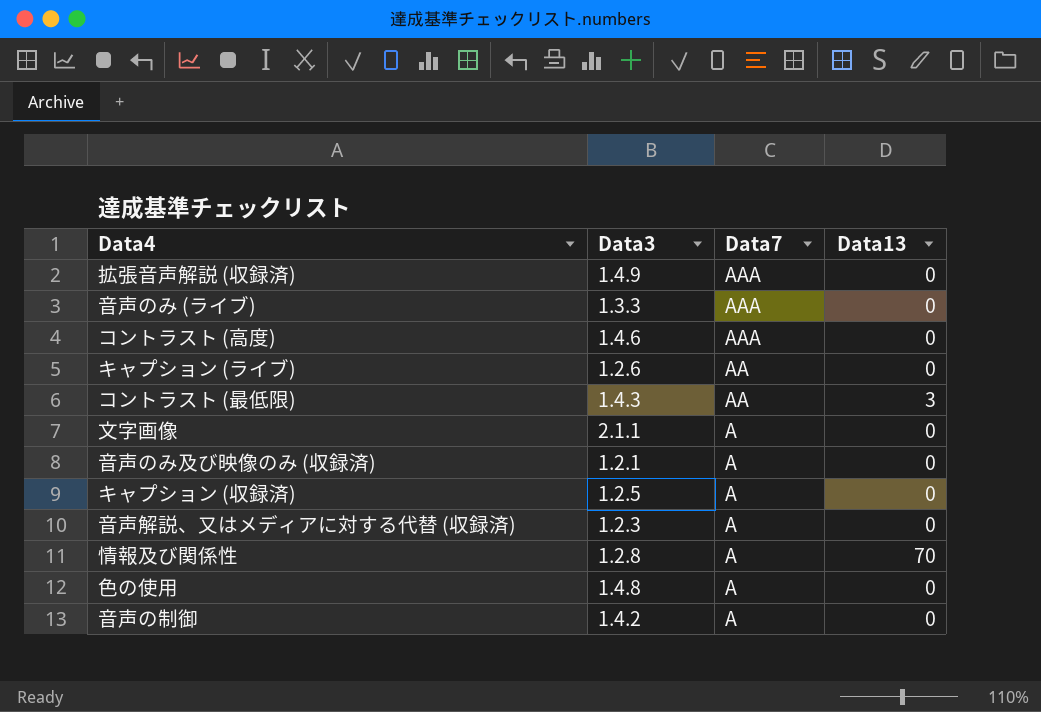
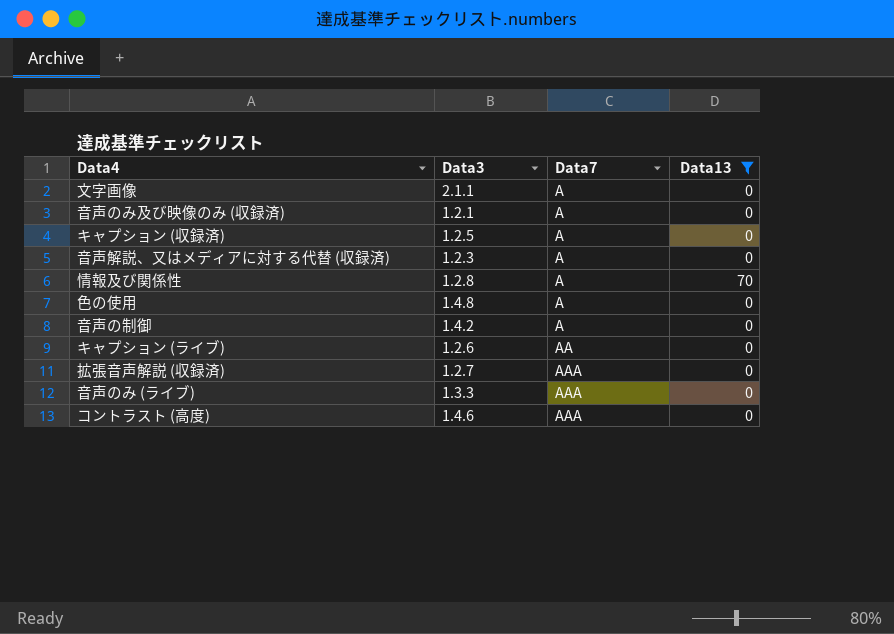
filter: none -> Data13 != 3
row order: Data7 descending -> Data7 ascending
拡張音声解説 (収録済) | Data3: 1.4.9 -> 1.2.7

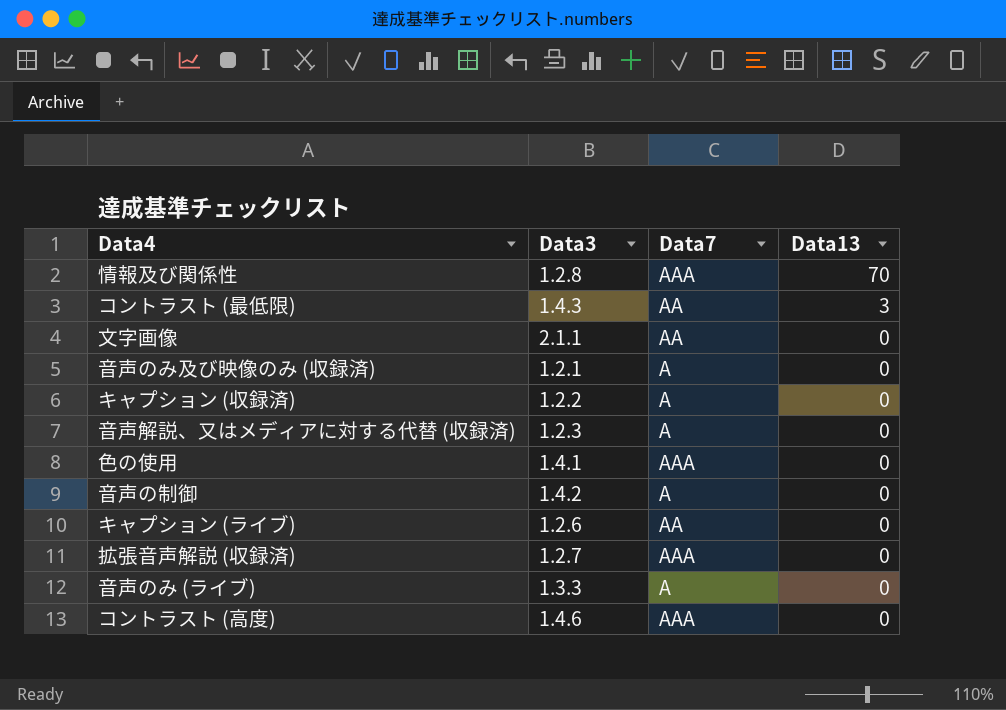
filter: Data13 != 3 -> none
row order: Data7 ascending -> Data13 descending
情報及び関係性 | Data7: A -> AAA
文字画像 | Data7: A -> AA
キャプション (収録済) | Data3: 1.2.5 -> 1.2.2
色の使用 | Data3: 1.4.8 -> 1.4.1
色の使用 | Data7: A -> AAA
音声のみ (ライブ) | Data7: AAA -> A

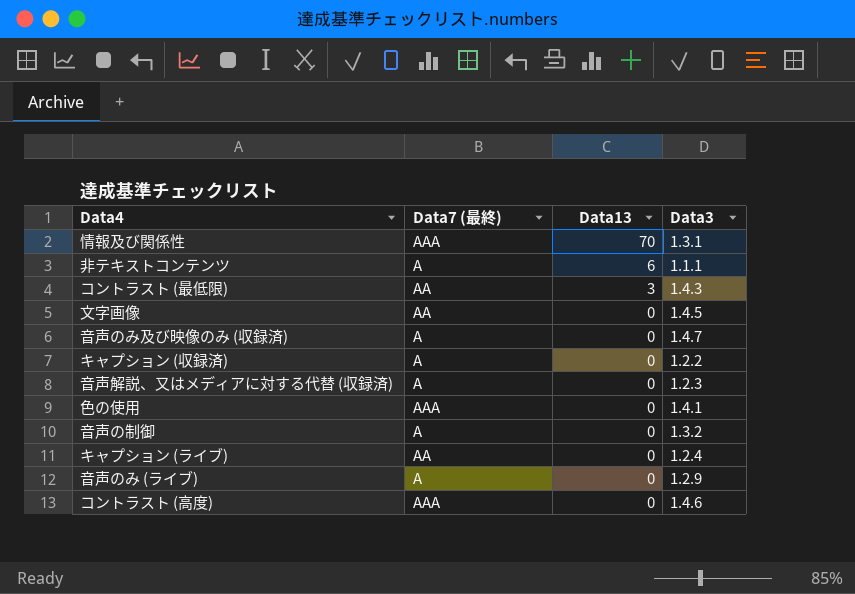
column name: Data7 -> Data7 (最終)
column Data3 | position: 2 -> 4
row 拡張音声解説 (収録済): 1.2.7 | AAA | 0 -> none
情報及び関係性 | Data3: 1.2.8 -> 1.3.1
row 非テキストコンテンツ: none -> A | 6 | 1.1.1
文字画像 | Data3: 2.1.1 -> 1.4.5
音声のみ及び映像のみ (収録済) | Data3: 1.2.1 -> 1.4.7
音声の制御 | Data3: 1.4.2 -> 1.3.2
キャプション (ライブ) | Data3: 1.2.6 -> 1.2.4
音声のみ (ライブ) | Data3: 1.3.3 -> 1.2.9

